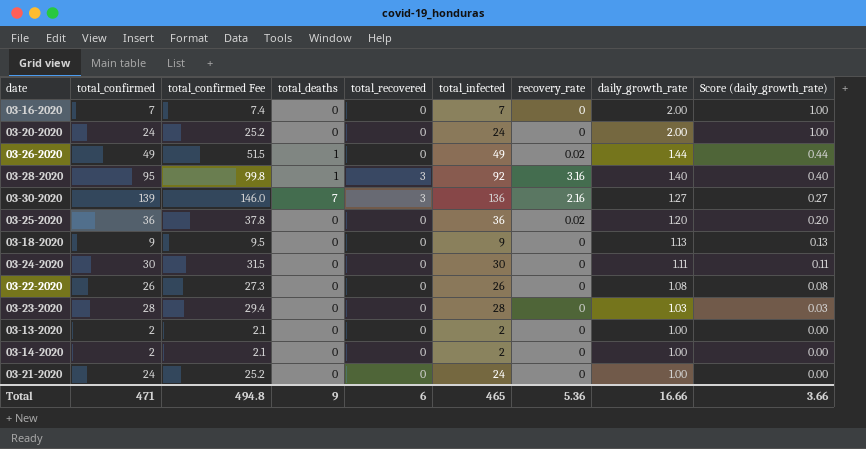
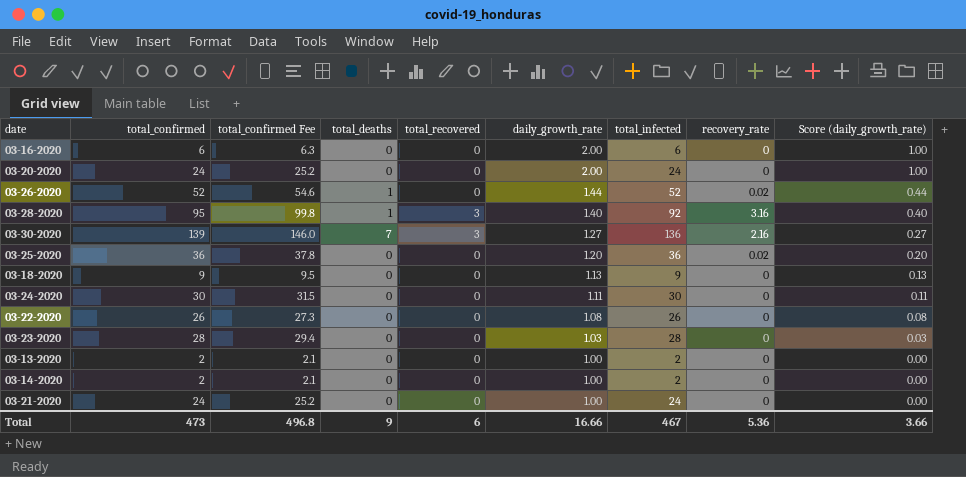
column daily_growth_rate | position: 8 -> 6
03-16-2020 | total_confirmed: 7 -> 6
03-16-2020 | total_confirmed Fee: 7.4 -> 6.3
03-16-2020 | total_infected: 7 -> 6
03-26-2020 | total_confirmed: 49 -> 52
03-26-2020 | total_confirmed Fee: 51.5 -> 54.6
03-26-2020 | total_infected: 49 -> 52
Total | total_confirmed: 471 -> 473
Total | total_confirmed Fee: 494.8 -> 496.8
Total | total_infected: 465 -> 467

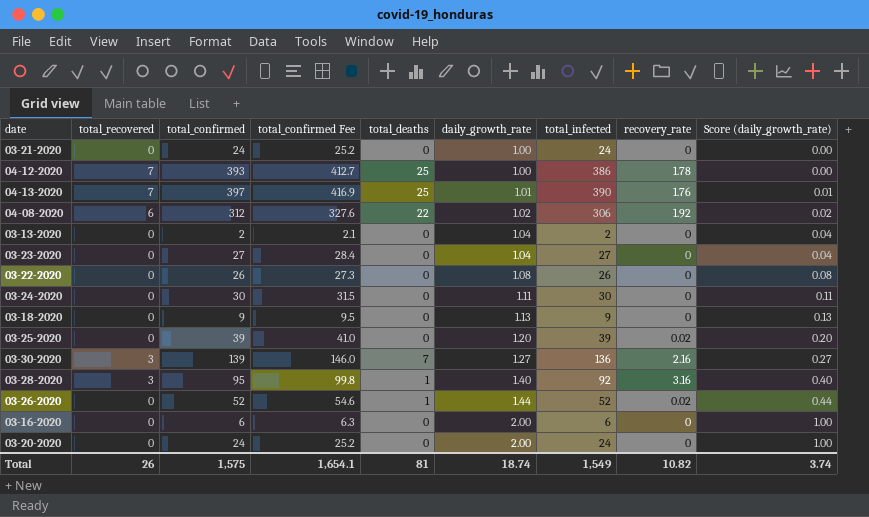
row order: daily_growth_rate descending -> daily_growth_rate ascending
column total_recovered | position: 5 -> 2
row 03-14-2020: 2 | 2.1 | 0 | 0 | 1.00 | 2 | 0 | 0.00 -> none
row 04-12-2020: none -> 7 | 393 | 412.7 | 25 | 1.00 | 386 | 1.78 | 0.00
row 04-13-2020: none -> 7 | 397 | 416.9 | 25 | 1.01 | 390 | 1.76 | 0.01
row 04-08-2020: none -> 6 | 312 | 327.6 | 22 | 1.02 | 306 | 1.92 | 0.02
03-13-2020 | daily_growth_rate: 1.00 -> 1.04
03-13-2020 | Score (daily_growth_rate): 0.00 -> 0.04
03-23-2020 | total_confirmed: 28 -> 27
03-23-2020 | total_confirmed Fee: 29.4 -> 28.4
03-23-2020 | daily_growth_rate: 1.03 -> 1.04
03-23-2020 | total_infected: 28 -> 27
03-23-2020 | Score (daily_growth_rate): 0.03 -> 0.04
03-25-2020 | total_confirmed: 36 -> 39
03-25-2020 | total_confirmed Fee: 37.8 -> 41.0
03-25-2020 | total_infected: 36 -> 39
Total | total_recovered: 6 -> 26
Total | total_confirmed: 473 -> 1,575
Total | total_confirmed Fee: 496.8 -> 1,654.1
Total | total_deaths: 9 -> 81
Total | daily_growth_rate: 16.66 -> 18.74
Total | total_infected: 467 -> 1,549
Total | recovery_rate: 5.36 -> 10.82
Total | Score (daily_growth_rate): 3.66 -> 3.74

